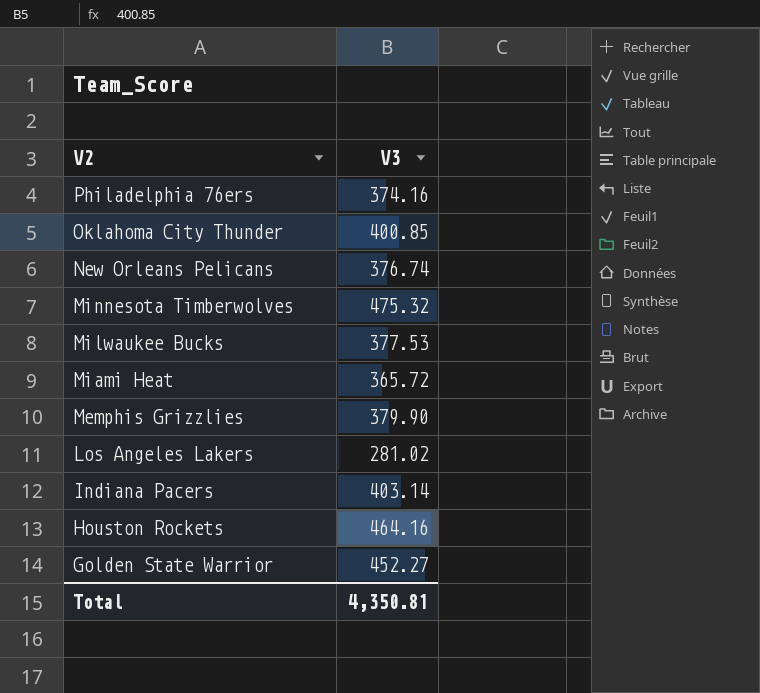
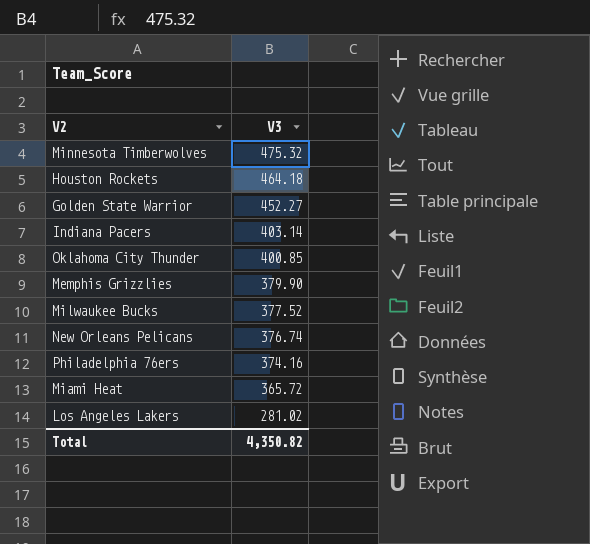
row order: V2 descending -> V3 descending
Houston Rockets | V3: 464.16 -> 464.18
Milwaukee Bucks | V3: 377.53 -> 377.52
Total | V3: 4,350.81 -> 4,350.82

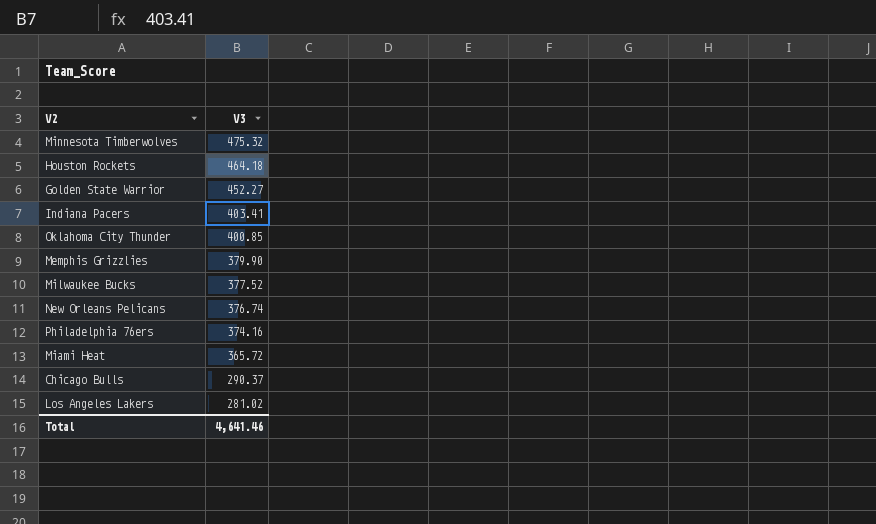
Indiana Pacers | V3: 403.14 -> 403.41
row Chicago Bulls: none -> 290.37
Total | V3: 4,350.82 -> 4,641.46

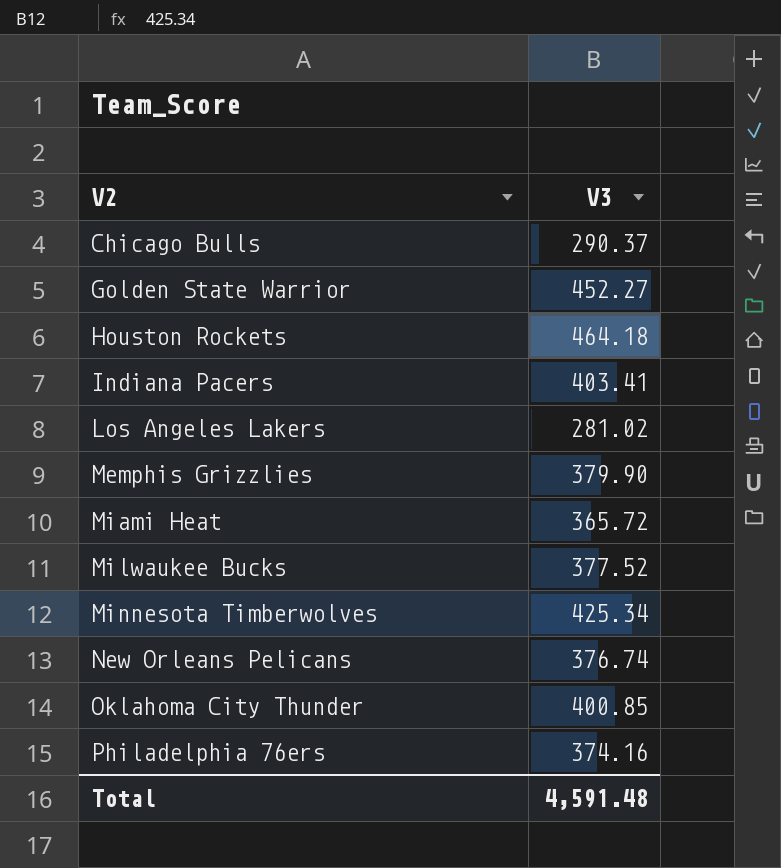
row order: V3 descending -> V2 ascending
Minnesota Timberwolves | V3: 475.32 -> 425.34
Total | V3: 4,641.46 -> 4,591.48

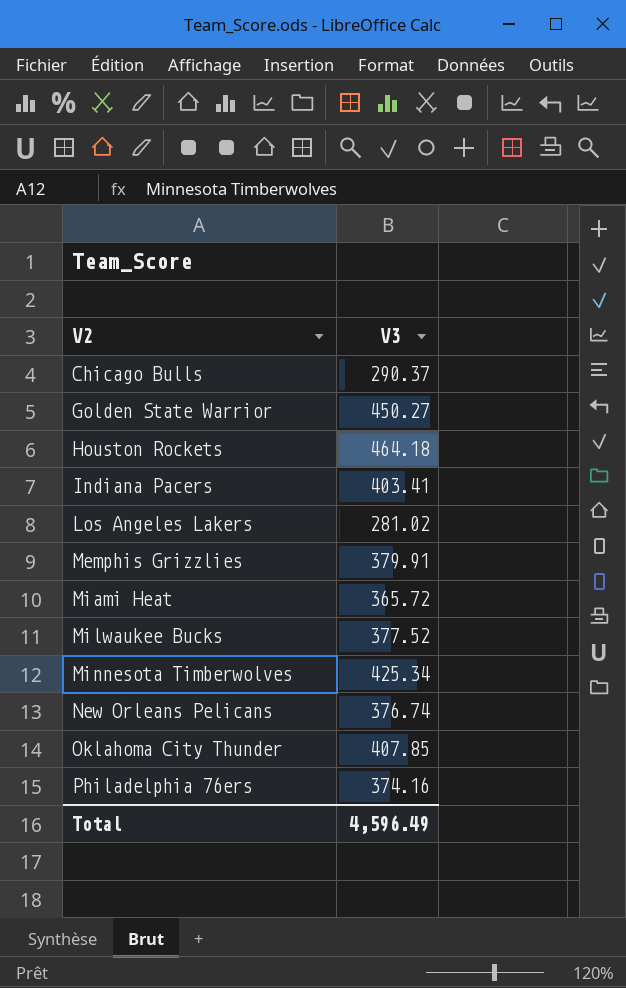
Golden State Warrior | V3: 452.27 -> 450.27
Memphis Grizzlies | V3: 379.90 -> 379.91
Oklahoma City Thunder | V3: 400.85 -> 407.85
Total | V3: 4,591.48 -> 4,596.49

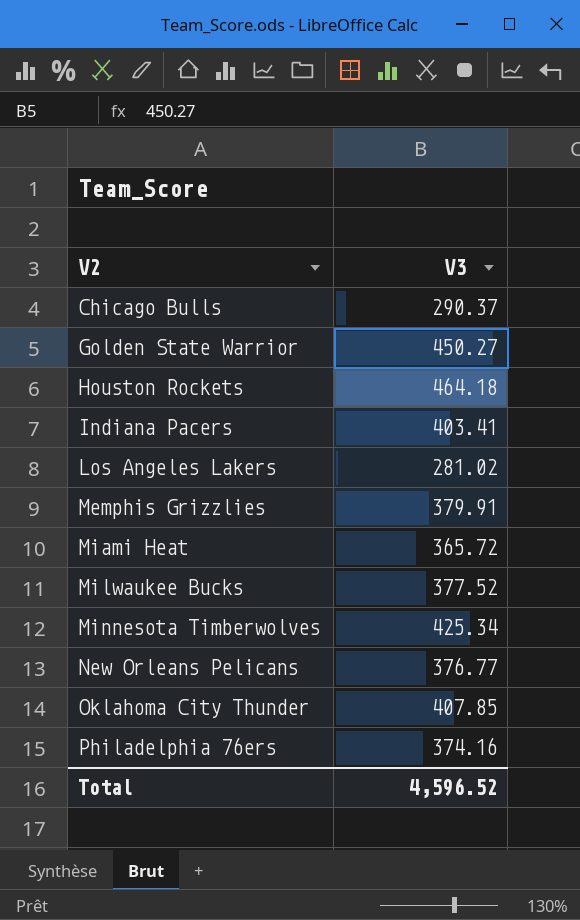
New Orleans Pelicans | V3: 376.74 -> 376.77
Total | V3: 4,596.49 -> 4,596.52

